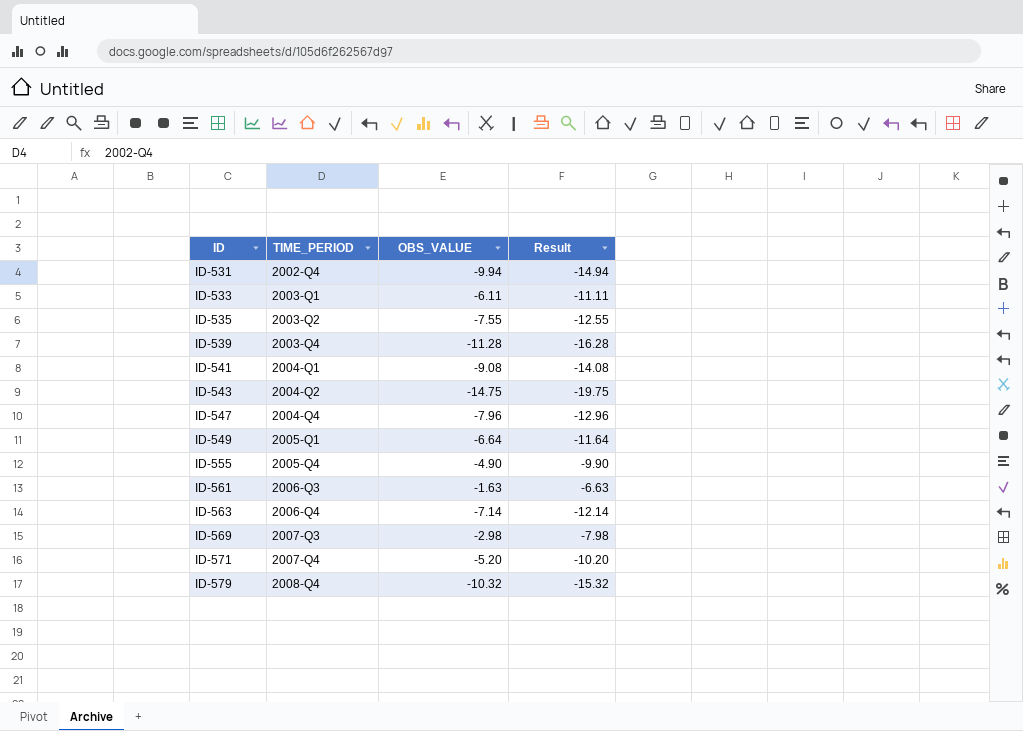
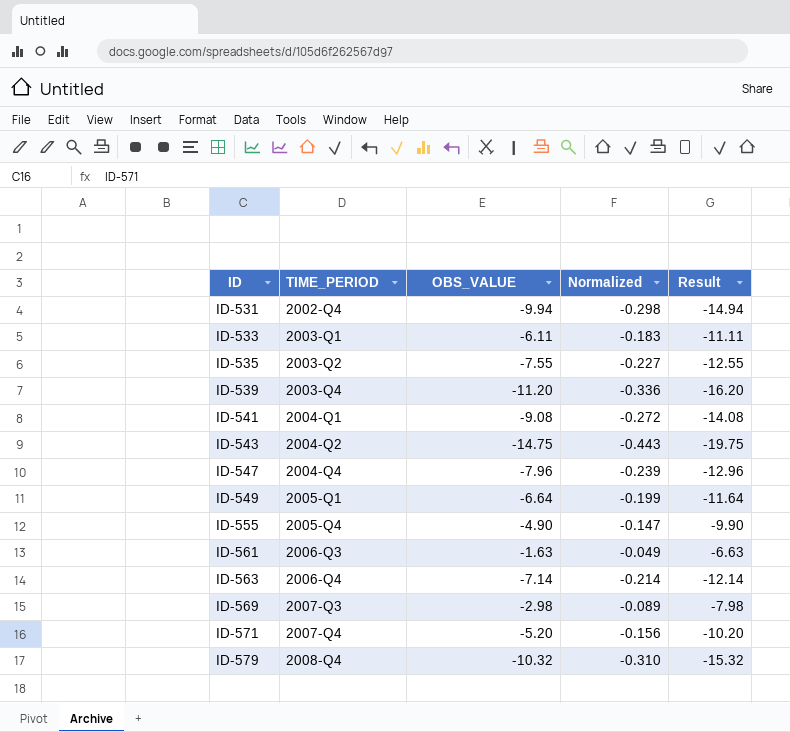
column Normalized | formula: none -> [OBS_VALUE] * 0.03
ID-539 | OBS_VALUE: -11.28 -> -11.20
ID-539 | Result: -16.28 -> -16.20

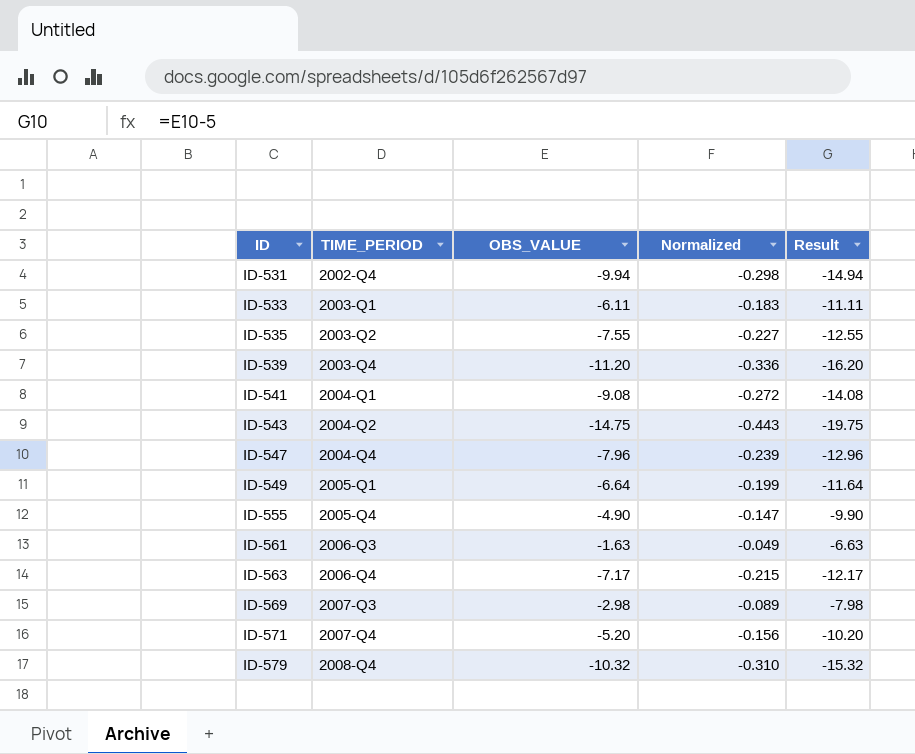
ID-563 | OBS_VALUE: -7.14 -> -7.17
ID-563 | Normalized: -0.214 -> -0.215
ID-563 | Result: -12.14 -> -12.17

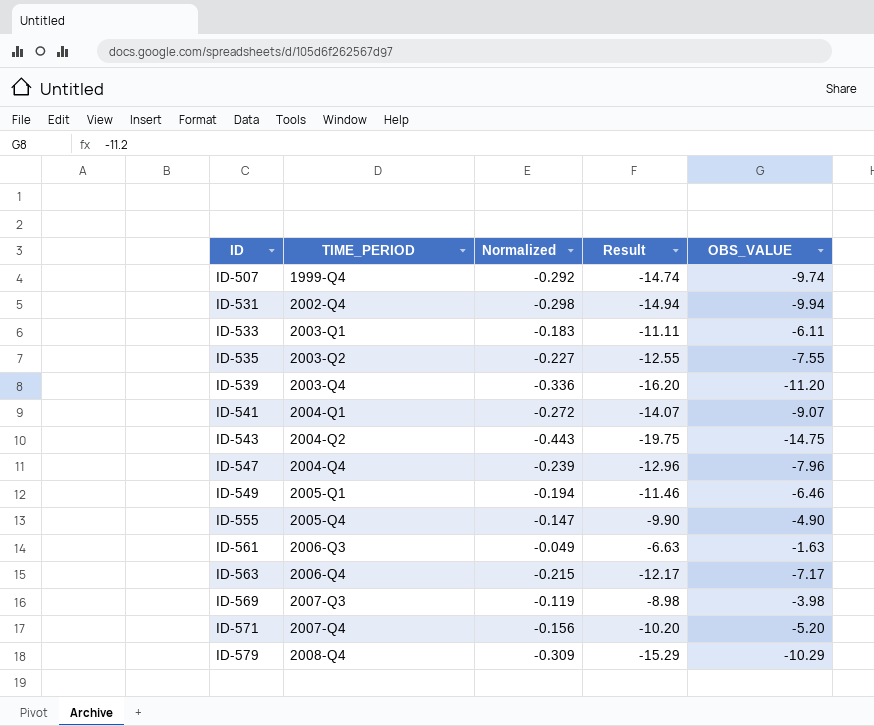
column OBS_VALUE | position: 3 -> 5
row ID-507: none -> 1999-Q4 | -0.292 | -14.74 | -9.74
ID-541 | Result: -14.08 -> -14.07
ID-541 | OBS_VALUE: -9.08 -> -9.07
ID-549 | Normalized: -0.199 -> -0.194
ID-549 | Result: -11.64 -> -11.46
ID-549 | OBS_VALUE: -6.64 -> -6.46
ID-569 | Normalized: -0.089 -> -0.119
ID-569 | Result: -7.98 -> -8.98
ID-569 | OBS_VALUE: -2.98 -> -3.98
ID-579 | Normalized: -0.310 -> -0.309
ID-579 | Result: -15.32 -> -15.29
ID-579 | OBS_VALUE: -10.32 -> -10.29

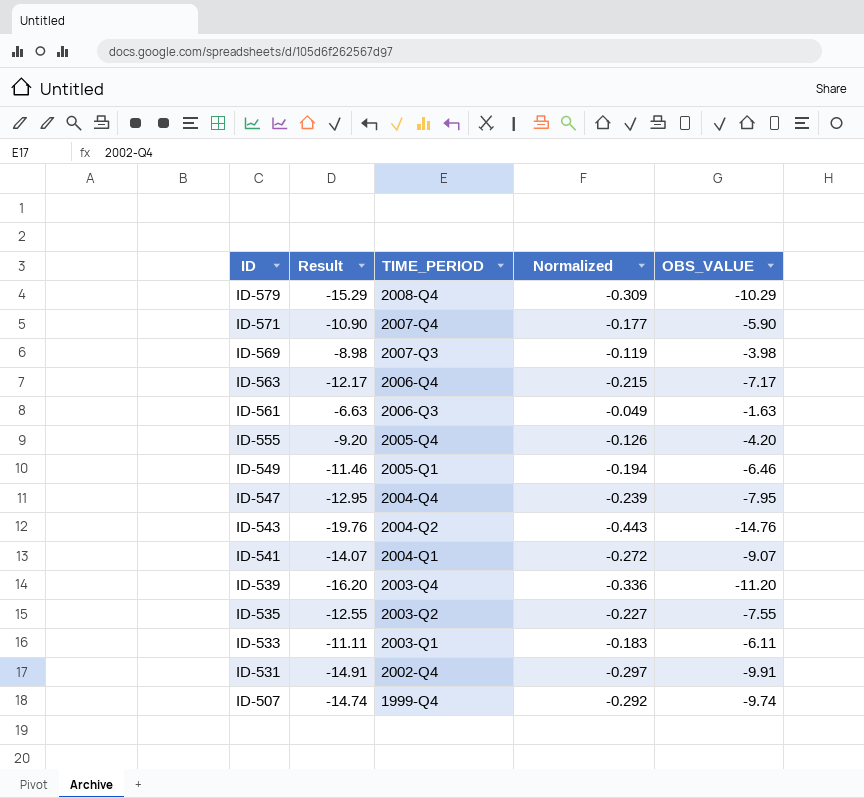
row order: ID ascending -> ID descending
column Result | position: 4 -> 2
ID-571 | Result: -10.20 -> -10.90
ID-571 | Normalized: -0.156 -> -0.177
ID-571 | OBS_VALUE: -5.20 -> -5.90
ID-555 | Result: -9.90 -> -9.20
ID-555 | Normalized: -0.147 -> -0.126
ID-555 | OBS_VALUE: -4.90 -> -4.20
ID-547 | Result: -12.96 -> -12.95
ID-547 | OBS_VALUE: -7.96 -> -7.95
ID-543 | Result: -19.75 -> -19.76
ID-543 | OBS_VALUE: -14.75 -> -14.76
ID-531 | Result: -14.94 -> -14.91
ID-531 | Normalized: -0.298 -> -0.297
ID-531 | OBS_VALUE: -9.94 -> -9.91

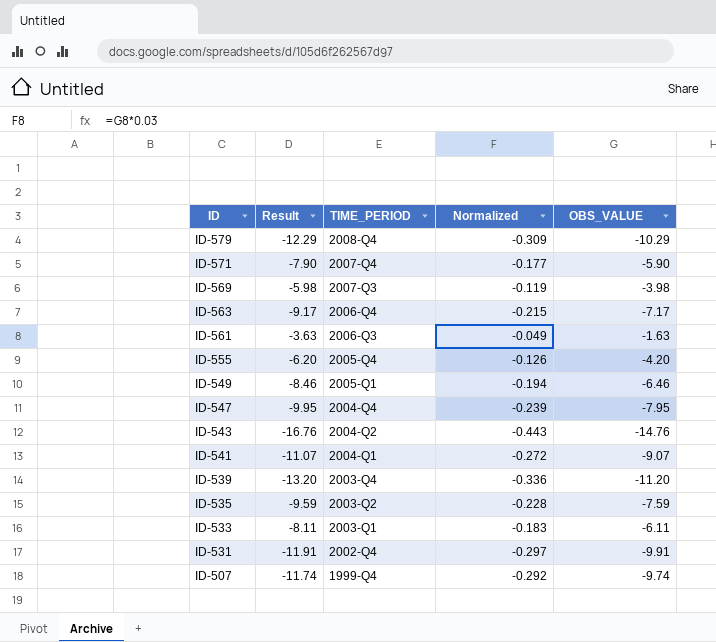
column Result | formula: [OBS_VALUE] - 5 -> [OBS_VALUE] - 2
ID-535 | Normalized: -0.227 -> -0.228
ID-535 | OBS_VALUE: -7.55 -> -7.59

